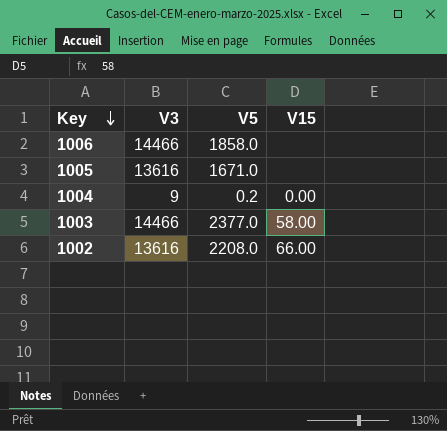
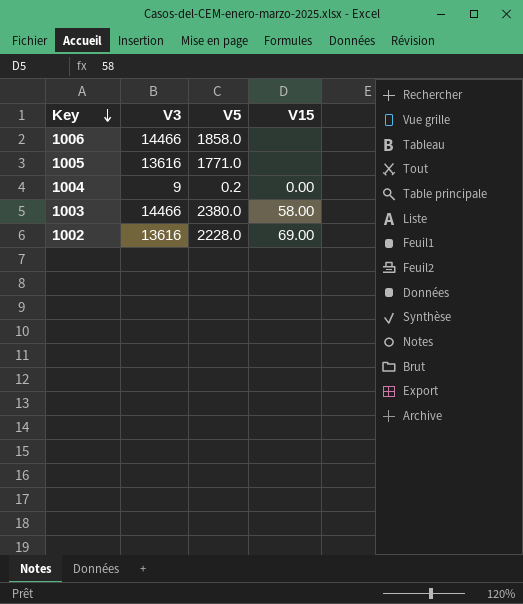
1005 | V5: 1671.0 -> 1771.0
1003 | V5: 2377.0 -> 2380.0
1002 | V5: 2208.0 -> 2228.0
1002 | V15: 66.00 -> 69.00

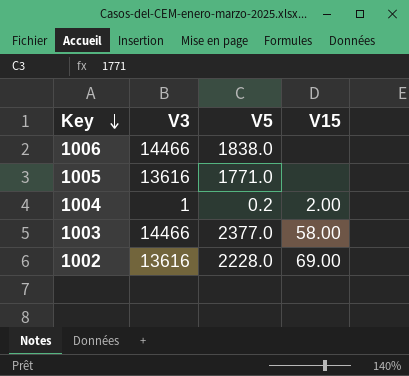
1006 | V5: 1858.0 -> 1838.0
1004 | V3: 9 -> 1
1004 | V15: 0.00 -> 2.00
1003 | V5: 2380.0 -> 2377.0

